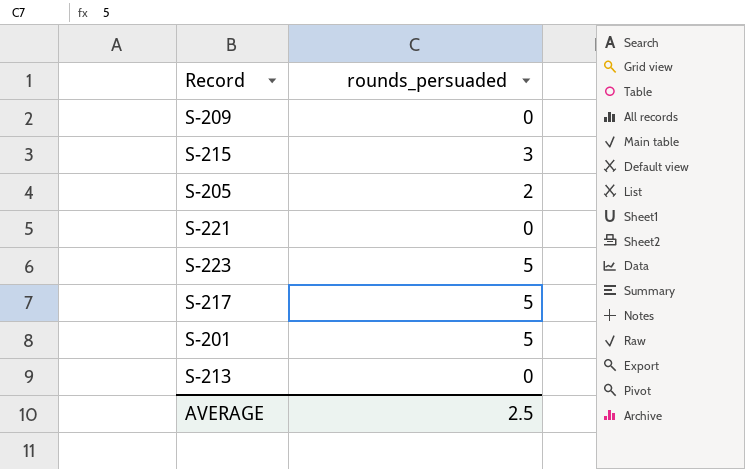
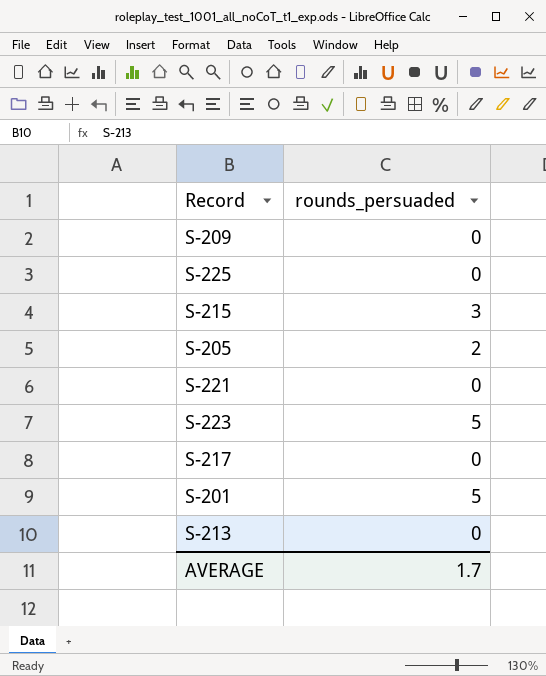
row S-225: none -> 0
S-217 | rounds_persuaded: 5 -> 0
AVERAGE | rounds_persuaded: 2.5 -> 1.7

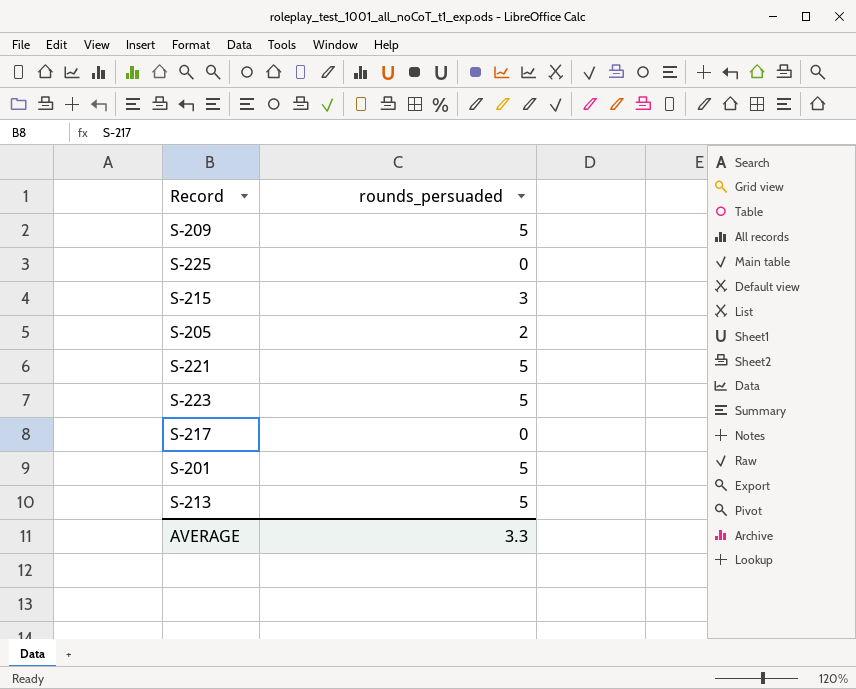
S-209 | rounds_persuaded: 0 -> 5
S-221 | rounds_persuaded: 0 -> 5
S-213 | rounds_persuaded: 0 -> 5
AVERAGE | rounds_persuaded: 1.7 -> 3.3

